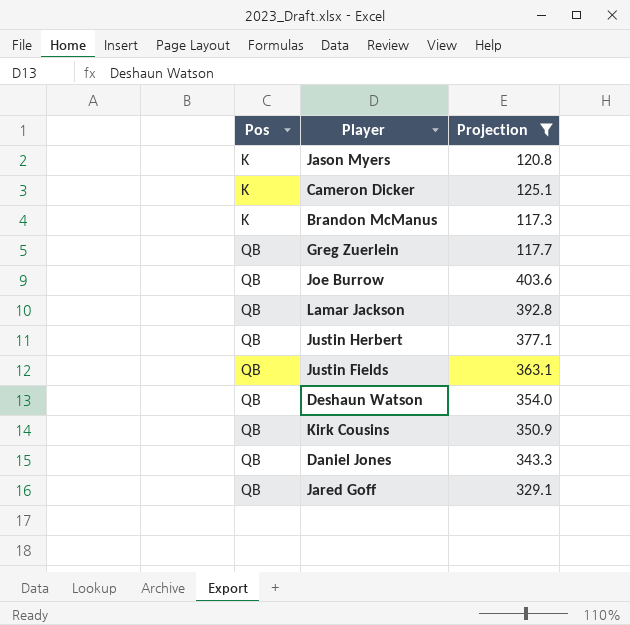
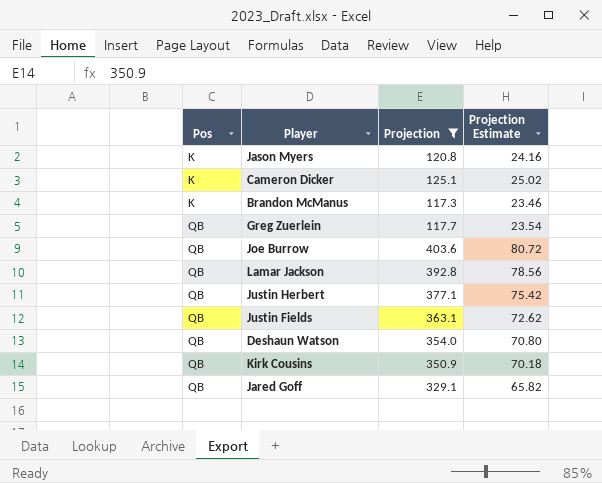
column Projection Estimate | formula: none -> [Projection] * 0.2
row Daniel Jones: QB | 343.3 -> none

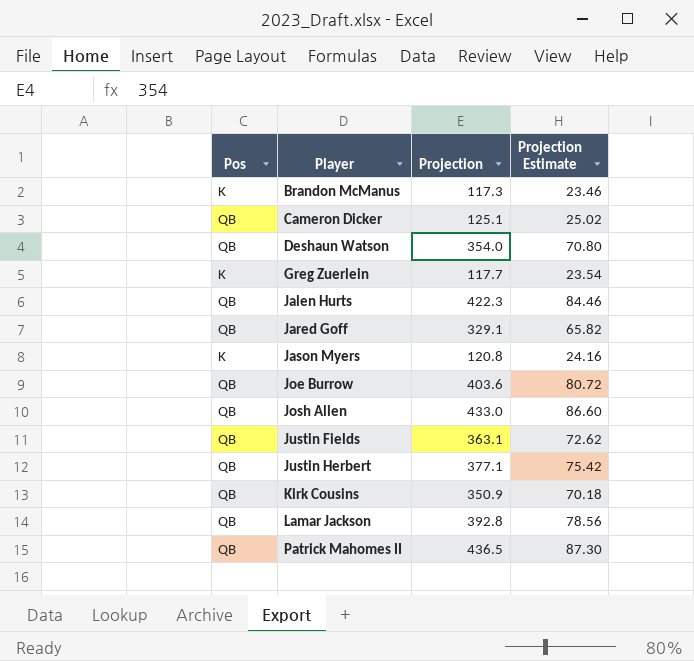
filter: Projection <= 403.6 -> none
row order: Pos ascending -> Player ascending
Cameron Dicker | Pos: K -> QB
Greg Zuerlein | Pos: QB -> K

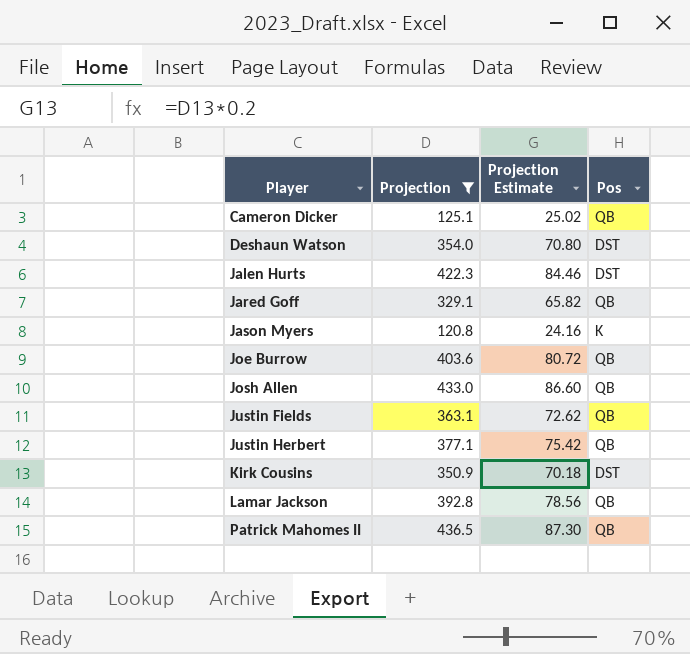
filter: none -> Projection >= 120.8
column Pos | position: 1 -> 4
Deshaun Watson | Pos: QB -> DST
Jalen Hurts | Pos: QB -> DST
Kirk Cousins | Pos: QB -> DST

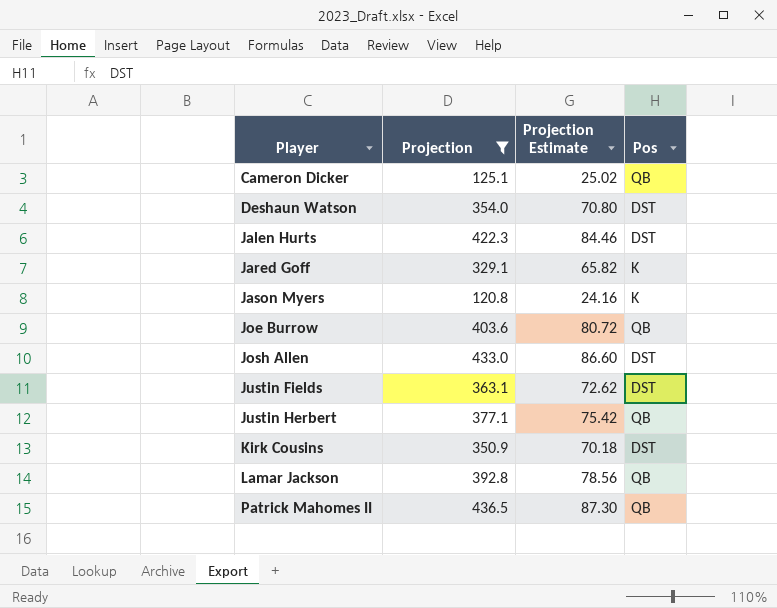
Jared Goff | Pos: QB -> K
Josh Allen | Pos: QB -> DST
Justin Fields | Pos: QB -> DST

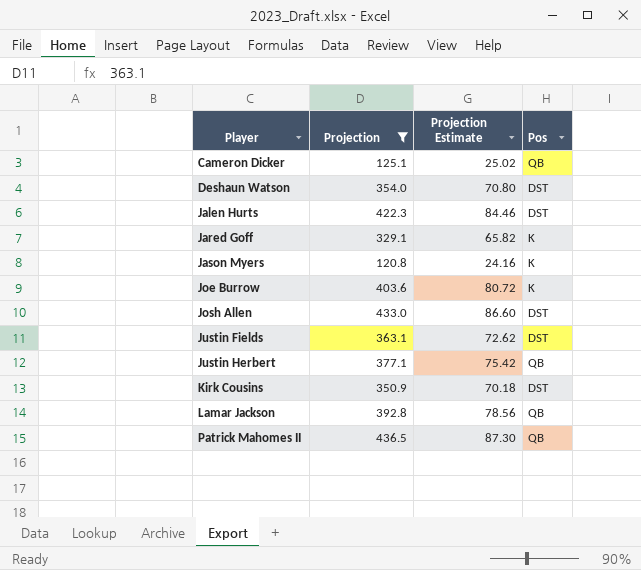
Joe Burrow | Pos: QB -> K

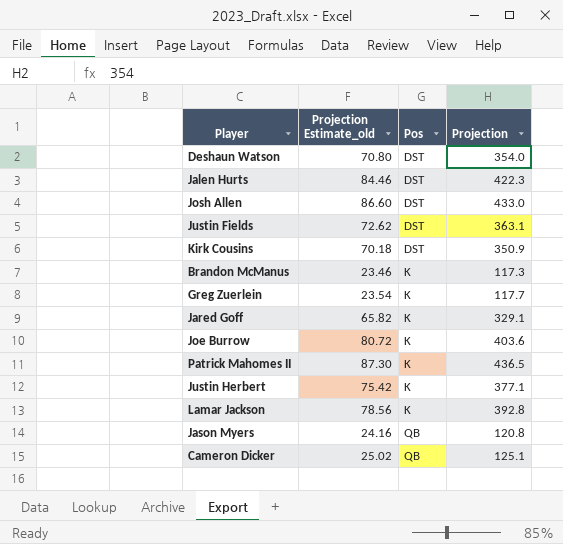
filter: Projection >= 120.8 -> none
row order: Player ascending -> Pos ascending
column name: Projection Estimate -> Projection Estimate_old
column Projection | position: 2 -> 4
Patrick Mahomes II | Pos: QB -> K
Justin Herbert | Pos: QB -> K
Lamar Jackson | Pos: QB -> K
Jason Myers | Pos: K -> QB

